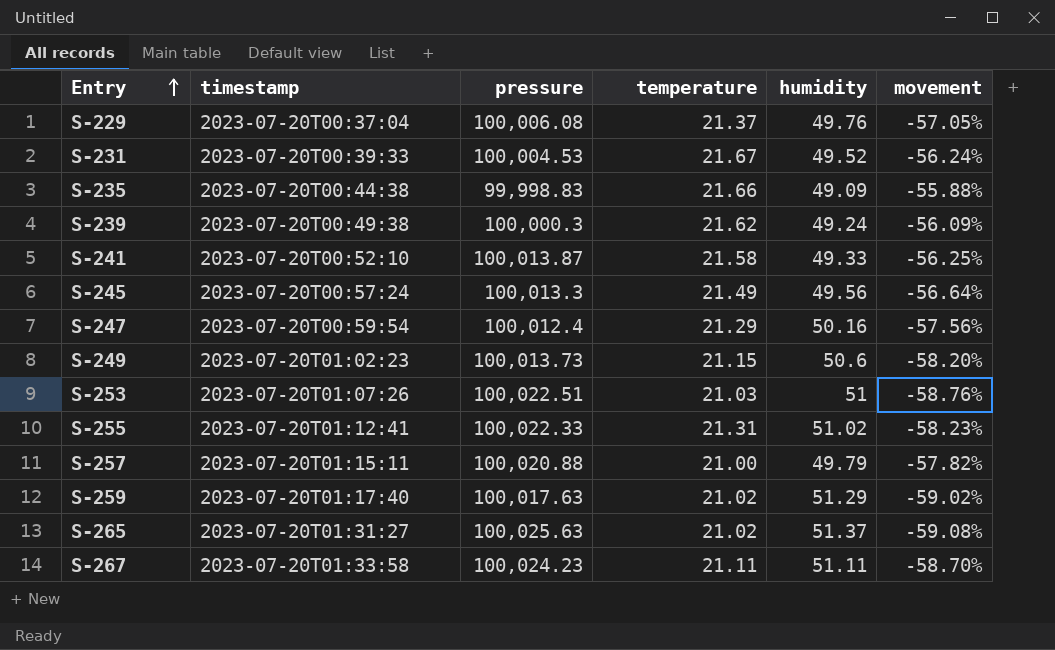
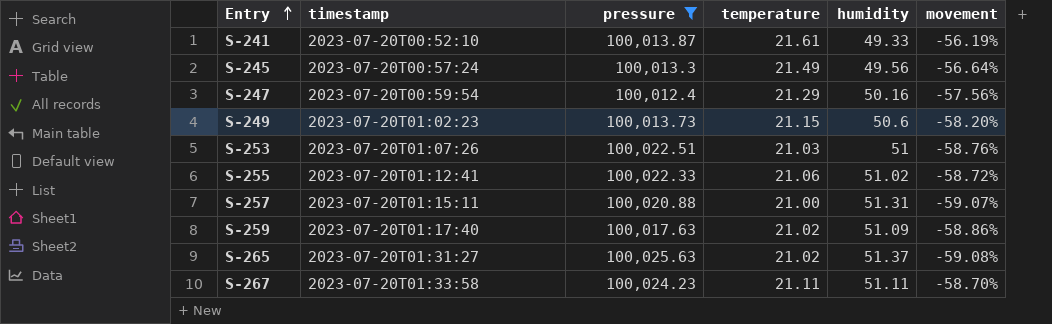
filter: none -> pressure >= 100,012.4
S-241 | temperature: 21.58 -> 21.61
S-241 | movement: -56.25% -> -56.19%
S-255 | temperature: 21.31 -> 21.06
S-255 | movement: -58.23% -> -58.72%
S-257 | humidity: 49.79 -> 51.31
S-257 | movement: -57.82% -> -59.07%
S-259 | humidity: 51.29 -> 51.09
S-259 | movement: -59.02% -> -58.86%

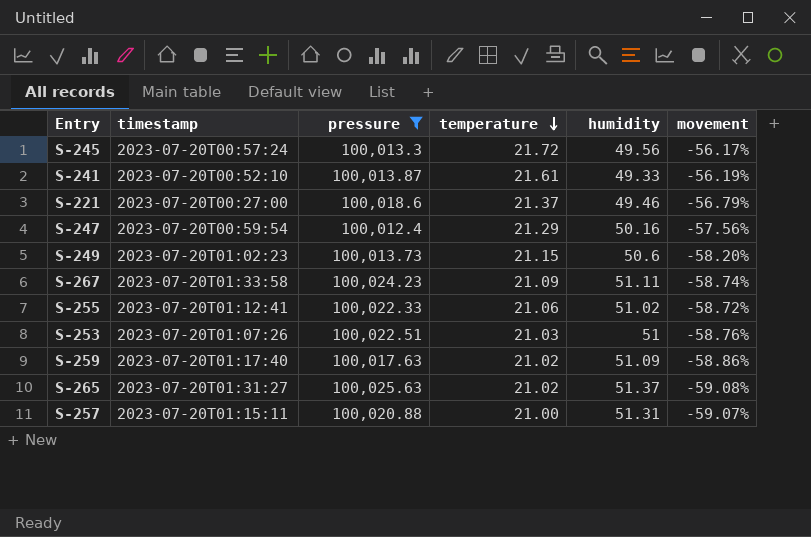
row order: Entry ascending -> temperature descending
S-245 | temperature: 21.49 -> 21.72
S-245 | movement: -56.64% -> -56.17%
row S-221: none -> 2023-07-20T00:27:00 | 100,018.6 | 21.37 | 49.46 | -56.79%
S-267 | temperature: 21.11 -> 21.09
S-267 | movement: -58.70% -> -58.74%

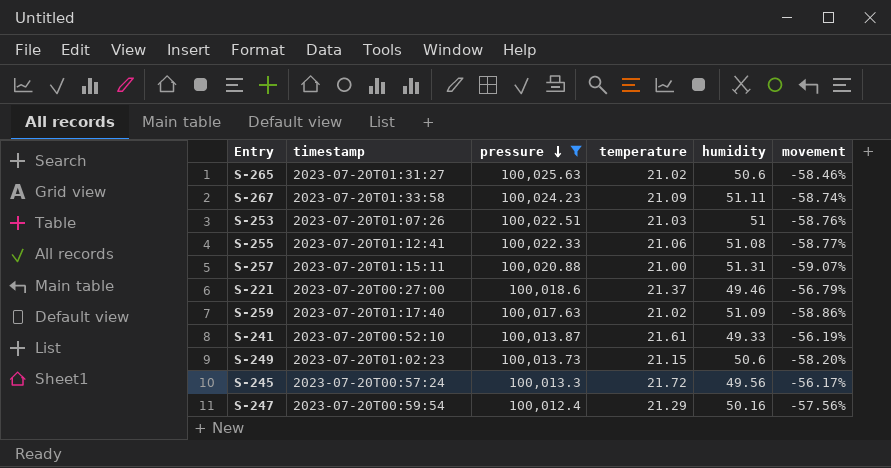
row order: temperature descending -> pressure descending
S-265 | humidity: 51.37 -> 50.6
S-265 | movement: -59.08% -> -58.46%
S-255 | humidity: 51.02 -> 51.08
S-255 | movement: -58.72% -> -58.77%

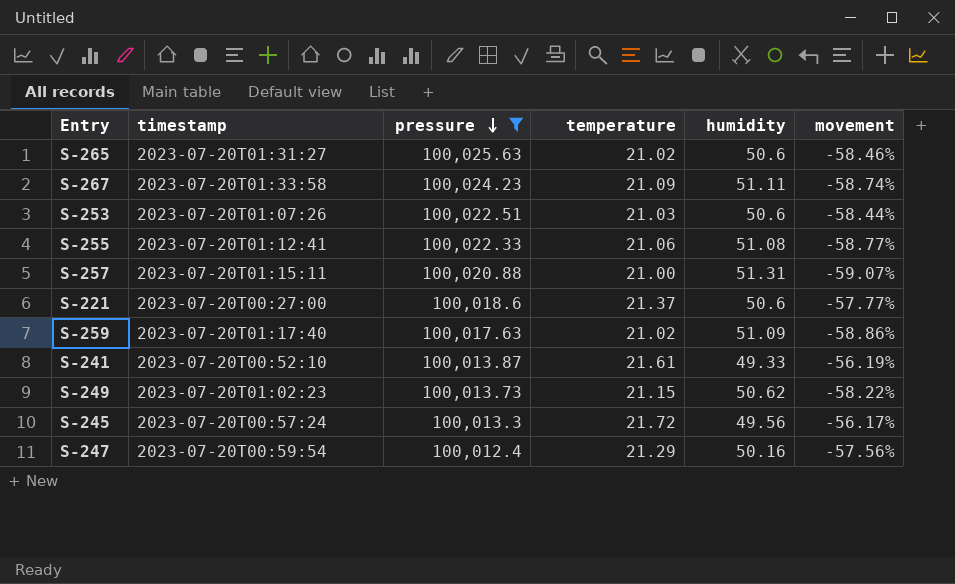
S-253 | humidity: 51 -> 50.6
S-253 | movement: -58.76% -> -58.44%
S-221 | humidity: 49.46 -> 50.6
S-221 | movement: -56.79% -> -57.77%
S-249 | humidity: 50.6 -> 50.62
S-249 | movement: -58.20% -> -58.22%

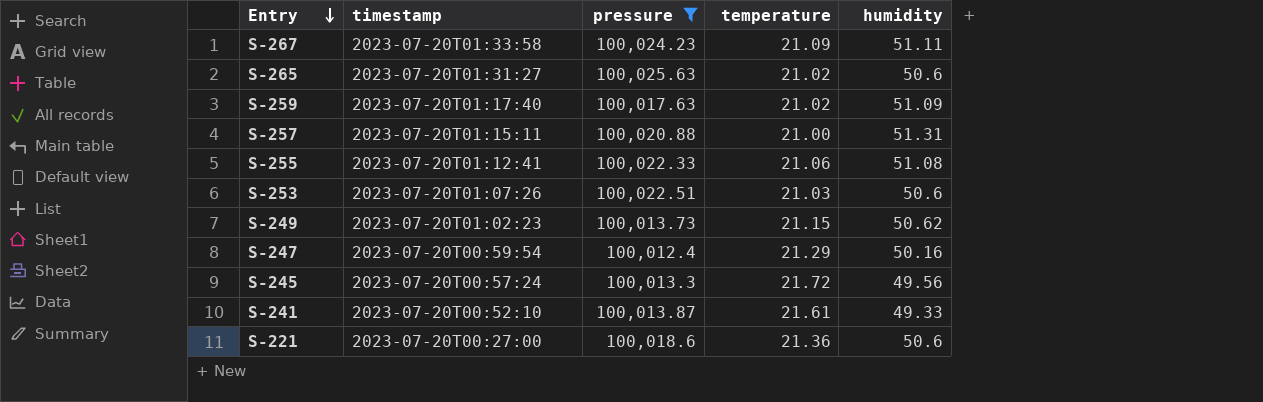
row order: pressure descending -> Entry descending
column movement | formula: ([temperature] - [humidity]) / [humidity] -> none
S-221 | temperature: 21.37 -> 21.36

